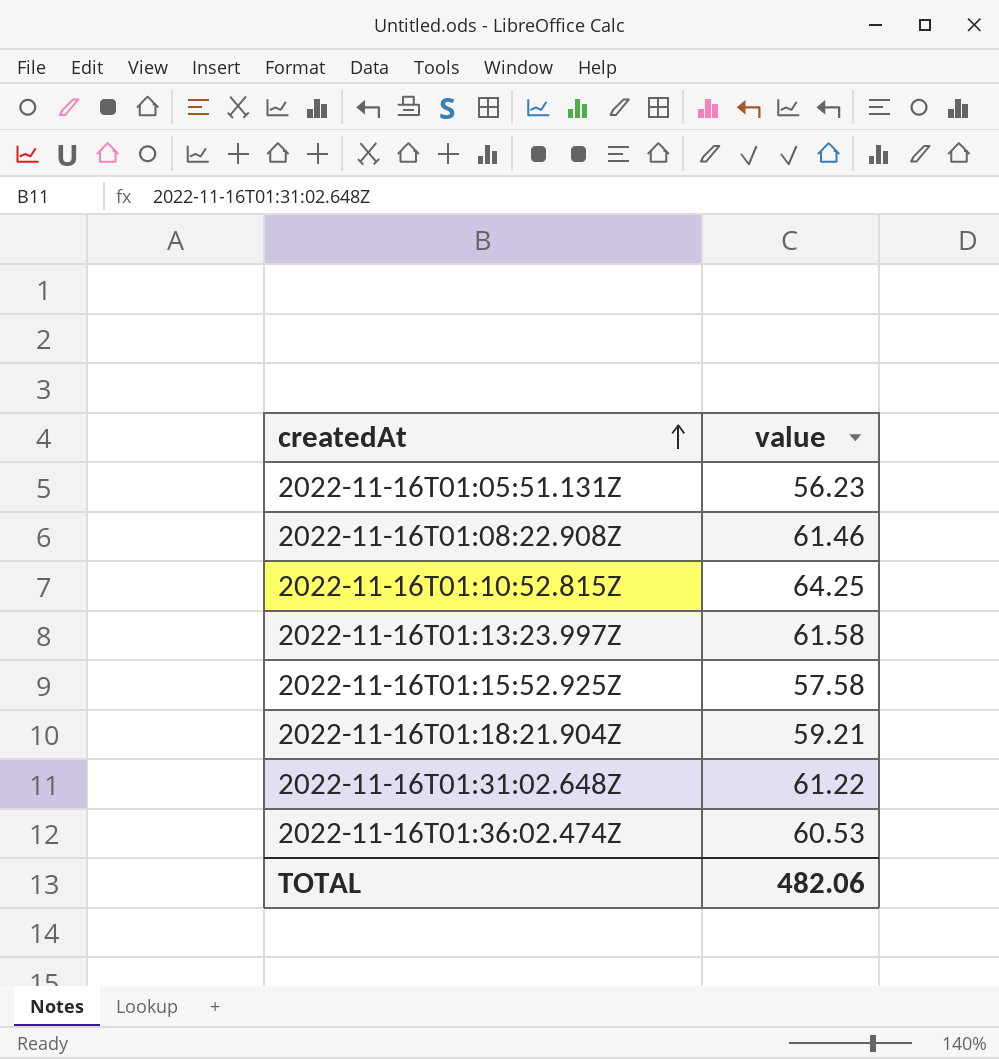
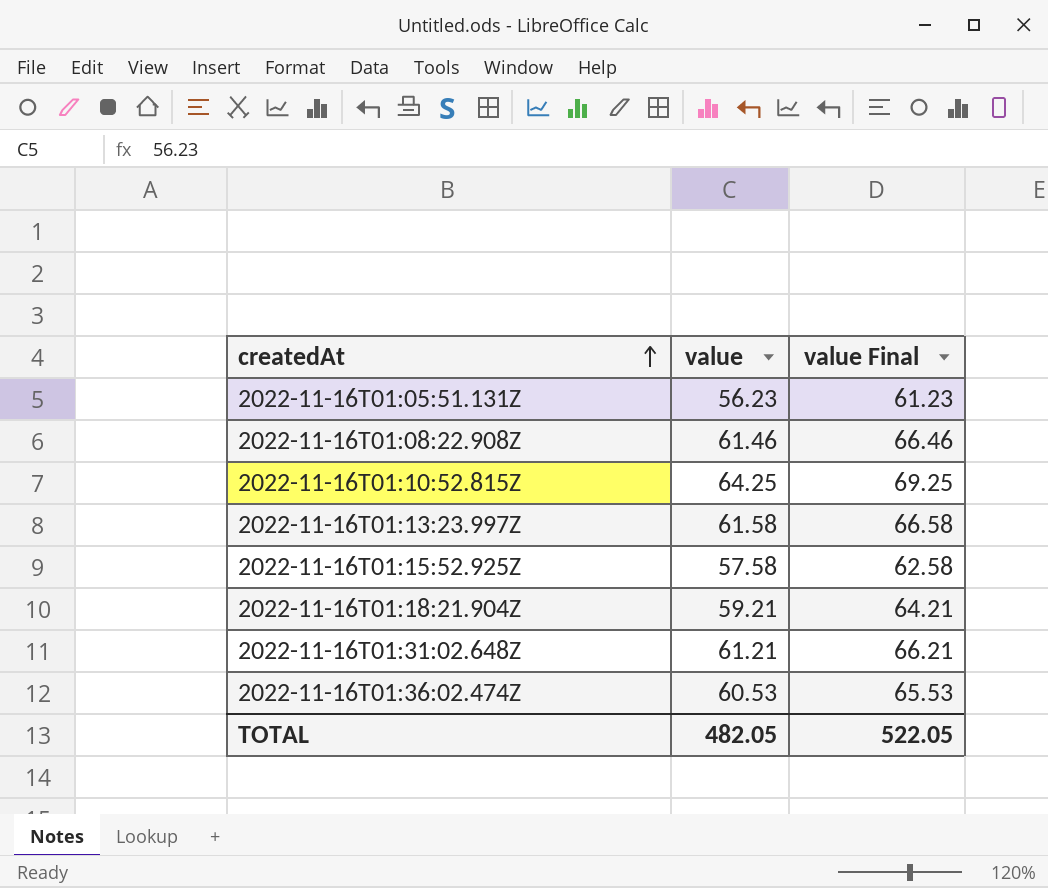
column value Final | formula: none -> [value] + 5
2022-11-16T01:31:02.648Z | value: 61.22 -> 61.21
TOTAL | value: 482.06 -> 482.05

